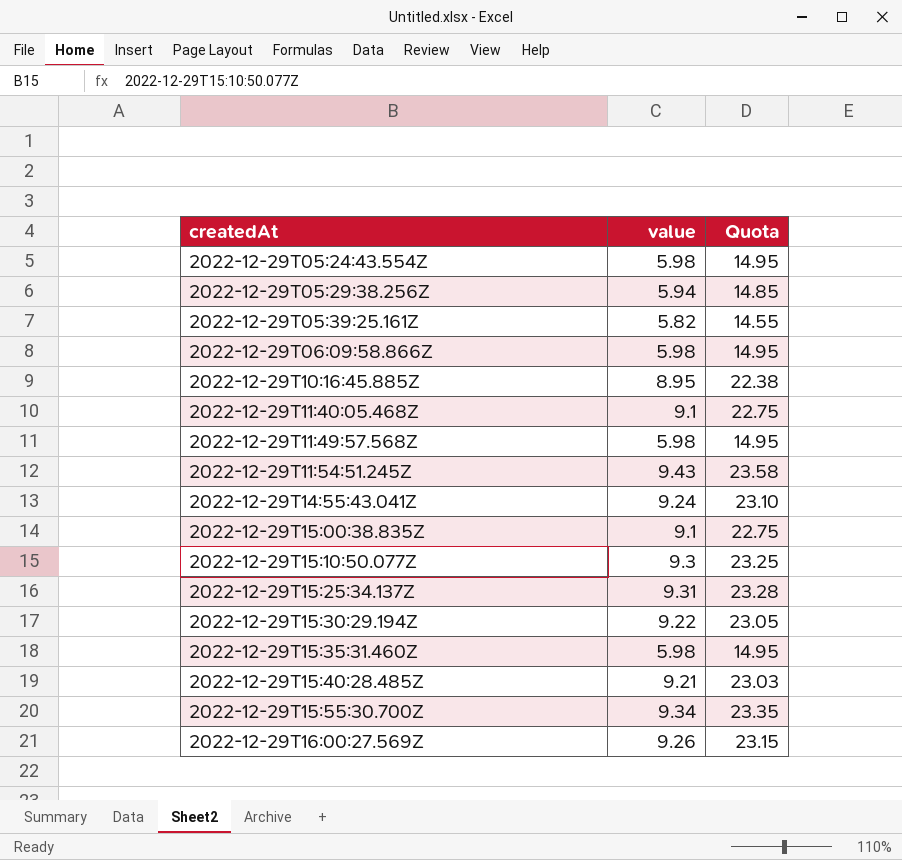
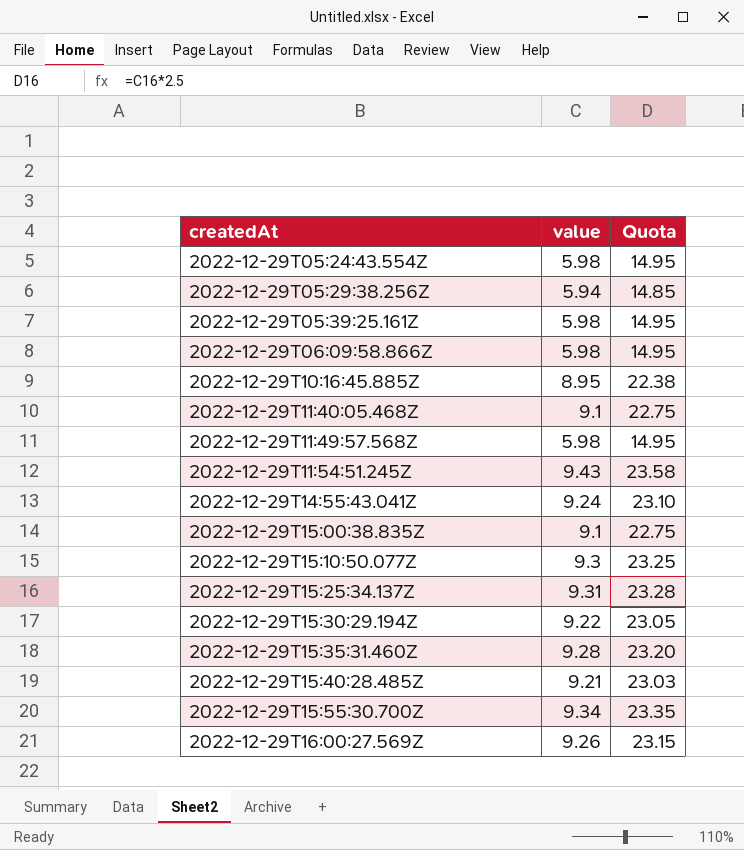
2022-12-29T05:39:25.161Z | value: 5.82 -> 5.98
2022-12-29T05:39:25.161Z | Quota: 14.55 -> 14.95
2022-12-29T15:35:31.460Z | value: 5.98 -> 9.28
2022-12-29T15:35:31.460Z | Quota: 14.95 -> 23.20

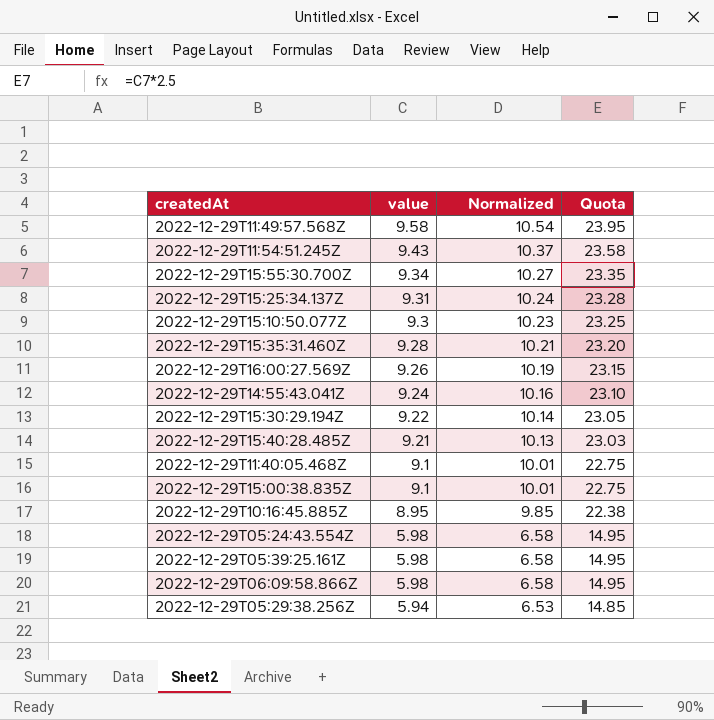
row order: createdAt ascending -> value descending
column Normalized | formula: none -> [value] * 1.1
2022-12-29T11:49:57.568Z | value: 5.98 -> 9.58
2022-12-29T11:49:57.568Z | Quota: 14.95 -> 23.95

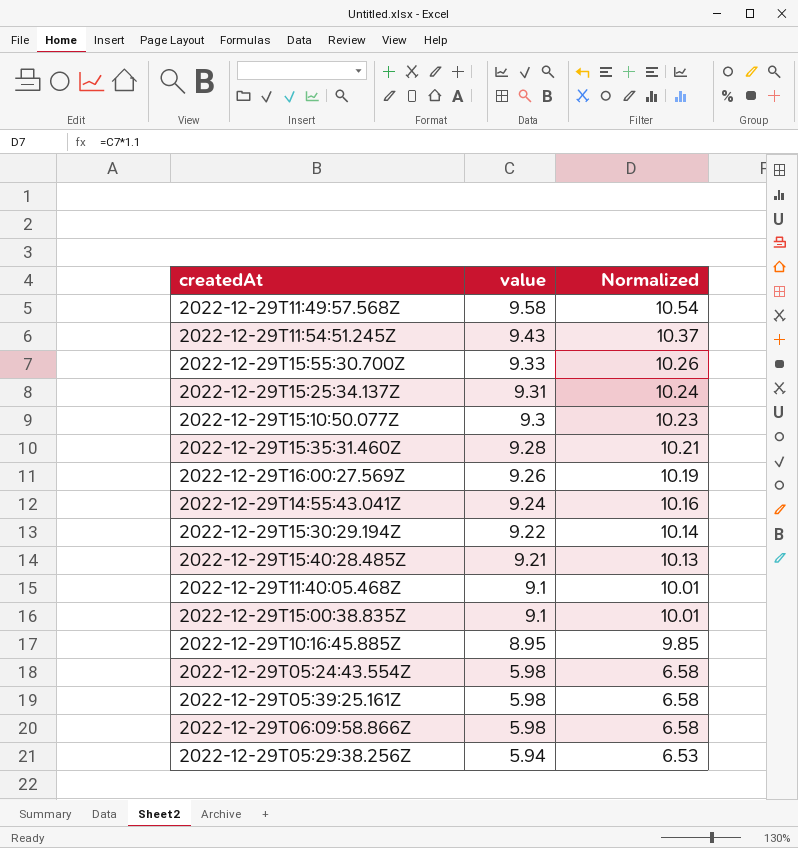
column Quota | formula: [value] * 2.5 -> none
2022-12-29T15:55:30.700Z | value: 9.34 -> 9.33
2022-12-29T15:55:30.700Z | Normalized: 10.27 -> 10.26

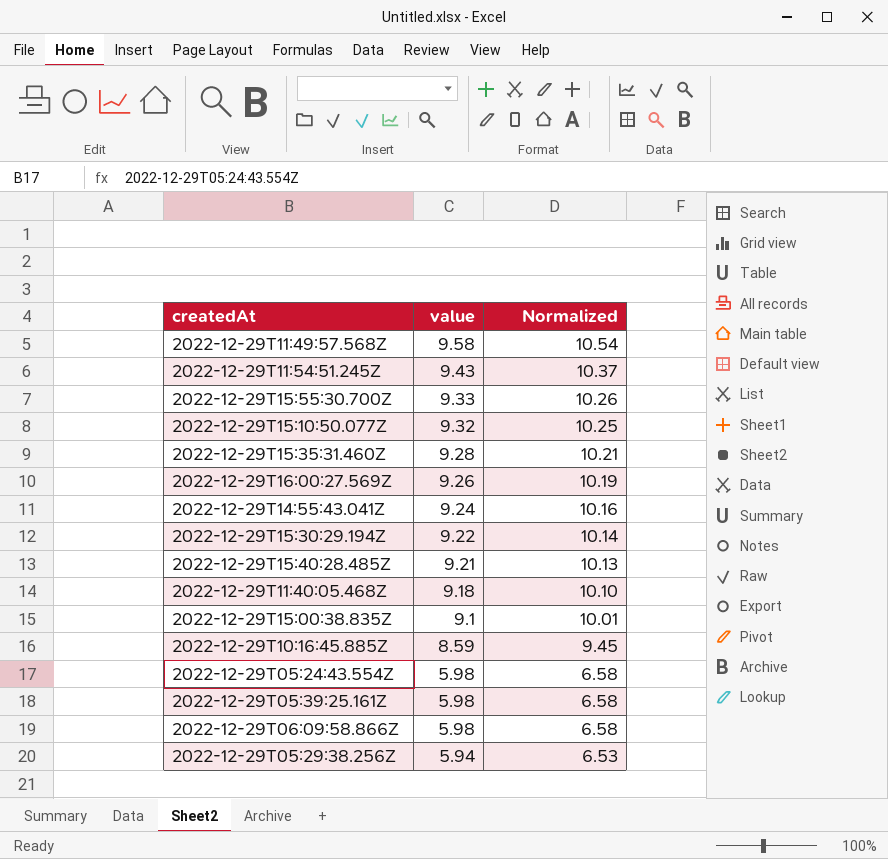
row 2022-12-29T15:25:34.137Z: 9.31 | 10.24 -> none
2022-12-29T15:10:50.077Z | value: 9.3 -> 9.32
2022-12-29T15:10:50.077Z | Normalized: 10.23 -> 10.25
2022-12-29T11:40:05.468Z | value: 9.1 -> 9.18
2022-12-29T11:40:05.468Z | Normalized: 10.01 -> 10.10
2022-12-29T10:16:45.885Z | value: 8.95 -> 8.59
2022-12-29T10:16:45.885Z | Normalized: 9.85 -> 9.45

